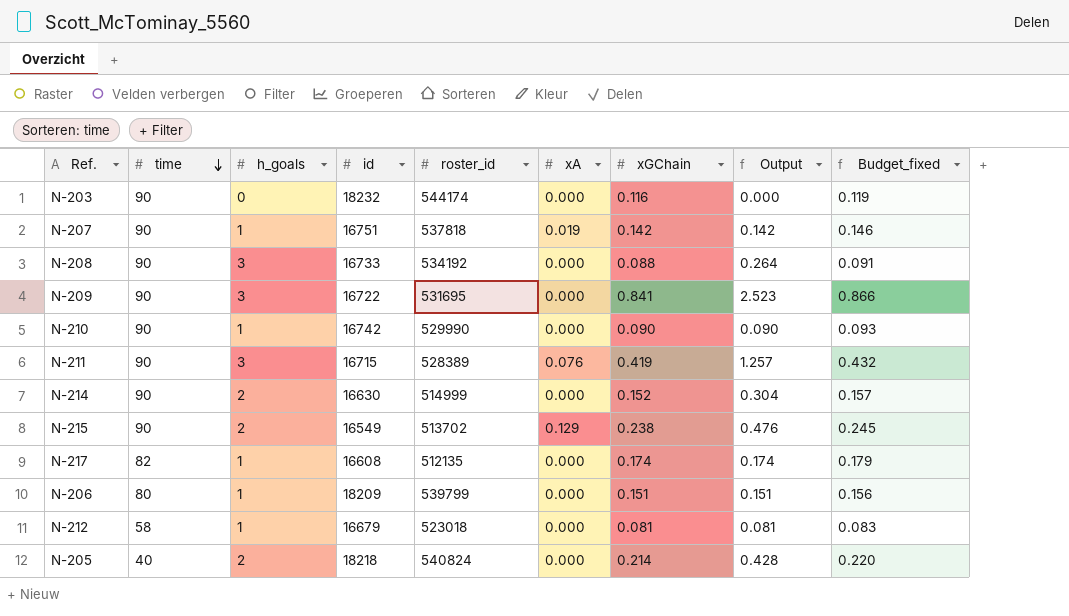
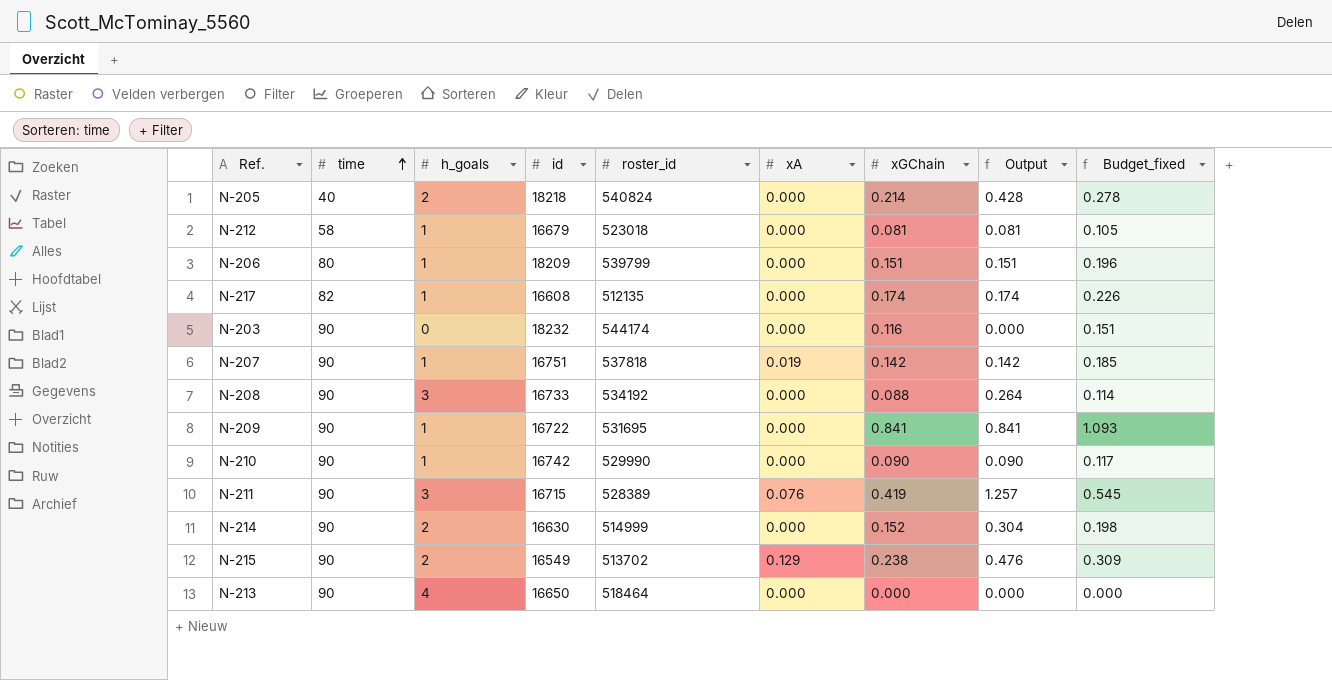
row order: time descending -> time ascending
column Budget_fixed | formula: [xGChain] * 1.03 -> [xGChain] * 1.3
N-209 | h_goals: 3 -> 1
N-209 | Output: 2.523 -> 0.841
row N-213: none -> 90 | 4 | 16650 | 518464 | 0.000 | 0.000 | 0.000 | 0.000

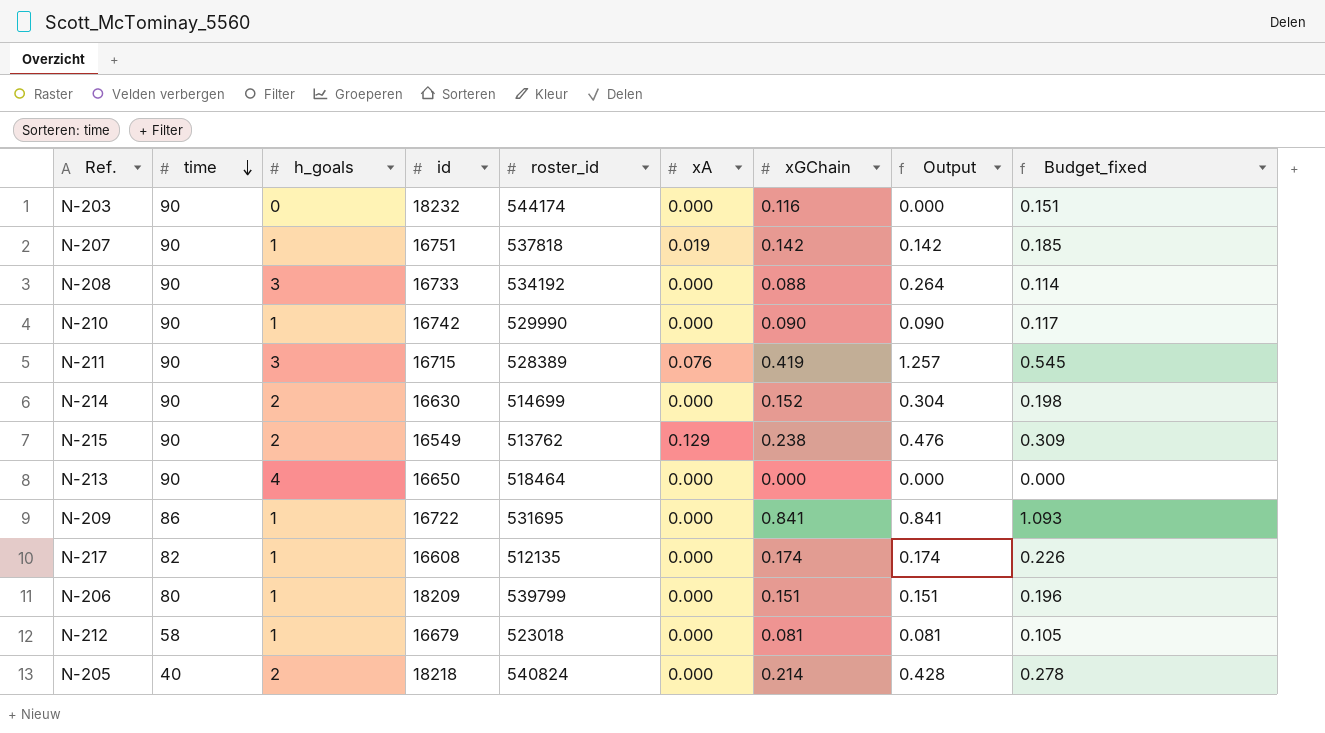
row order: time ascending -> time descending
N-214 | roster_id: 514999 -> 514699
N-215 | roster_id: 513702 -> 513762
N-209 | time: 90 -> 86

